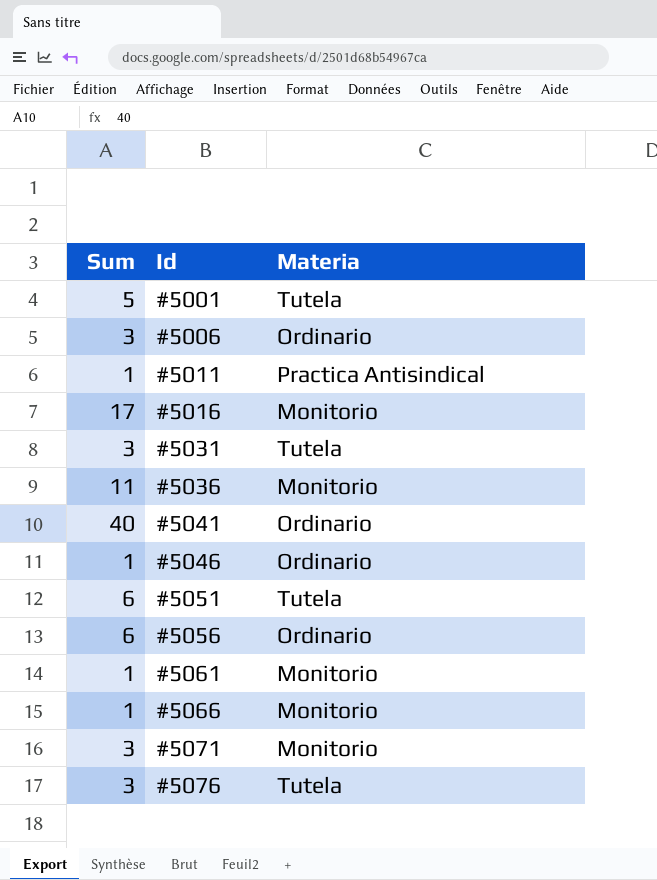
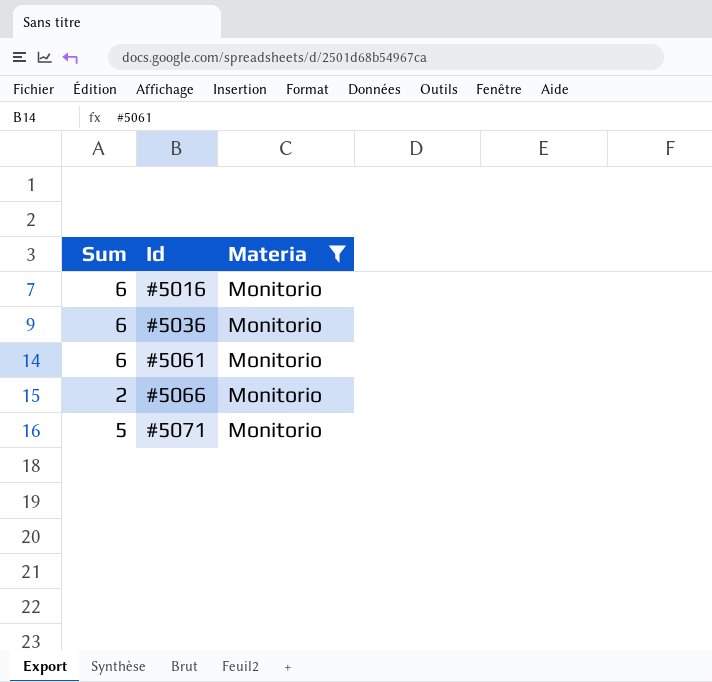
filter: none -> Materia = Monitorio
#5016 | Sum: 17 -> 6
#5036 | Sum: 11 -> 6
#5061 | Sum: 1 -> 6
#5066 | Sum: 1 -> 2
#5071 | Sum: 3 -> 5

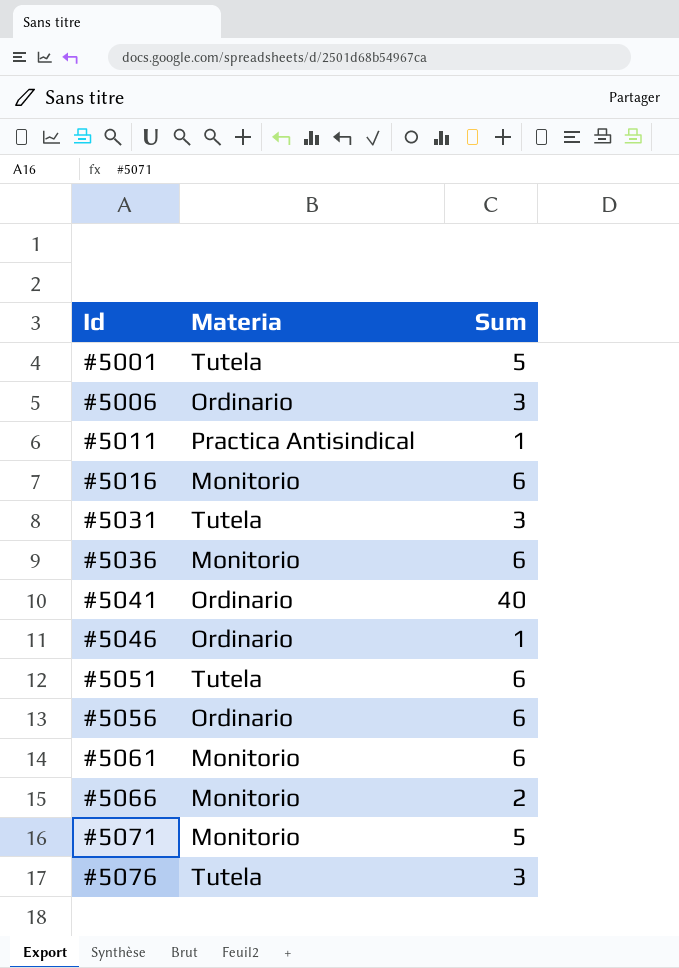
filter: Materia = Monitorio -> none
column Sum | position: 1 -> 3

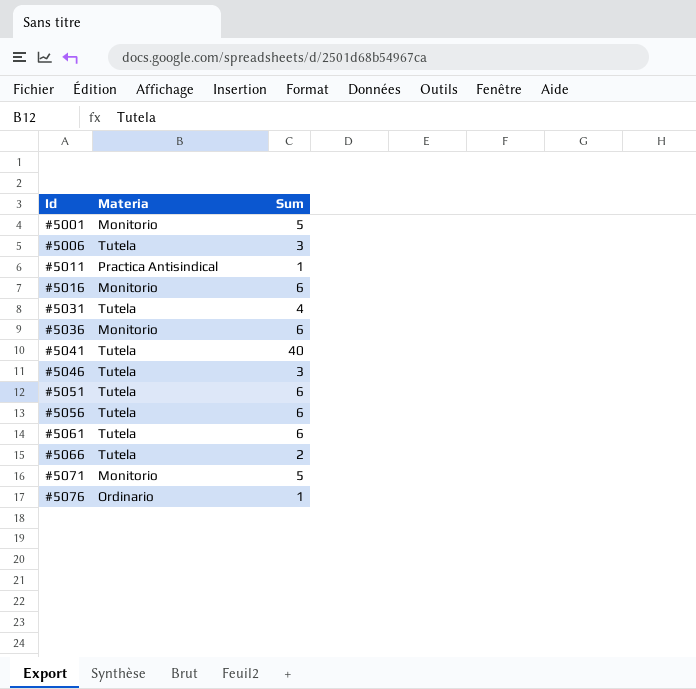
#5001 | Materia: Tutela -> Monitorio
#5006 | Materia: Ordinario -> Tutela
#5031 | Sum: 3 -> 4
#5041 | Materia: Ordinario -> Tutela
#5046 | Materia: Ordinario -> Tutela
#5046 | Sum: 1 -> 3
#5056 | Materia: Ordinario -> Tutela
#5061 | Materia: Monitorio -> Tutela
#5066 | Materia: Monitorio -> Tutela
#5076 | Materia: Tutela -> Ordinario
#5076 | Sum: 3 -> 1

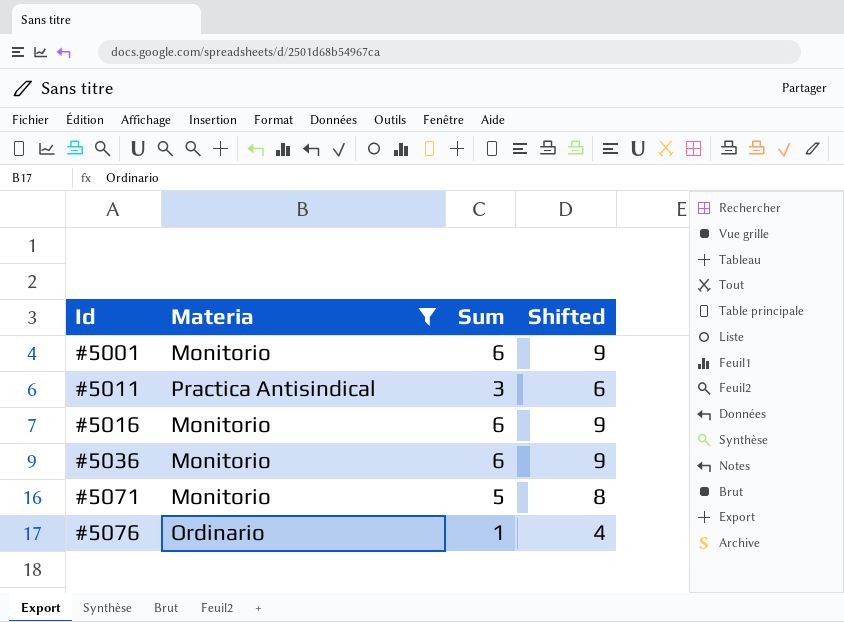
filter: none -> Materia != Tutela
column Shifted | formula: none -> [Sum] + 3
#5001 | Sum: 5 -> 6
#5011 | Sum: 1 -> 3

